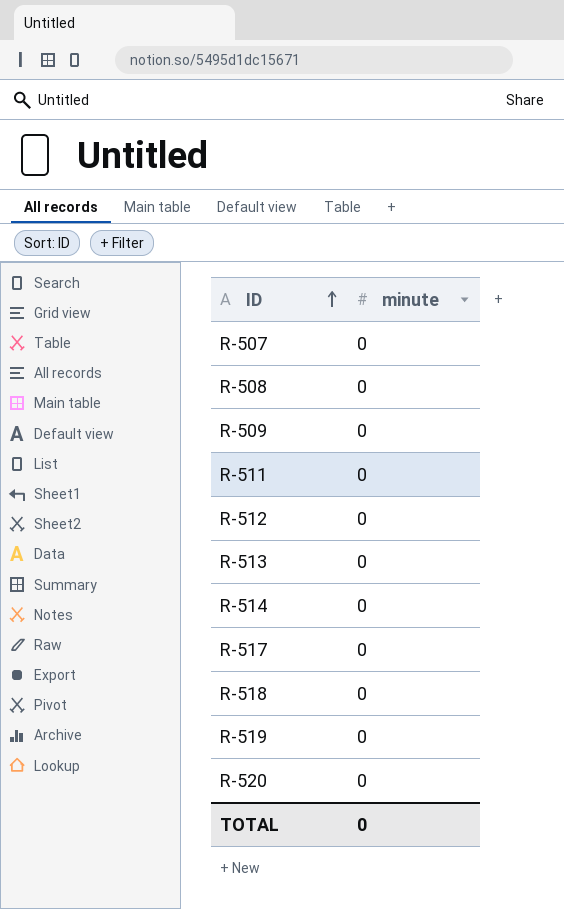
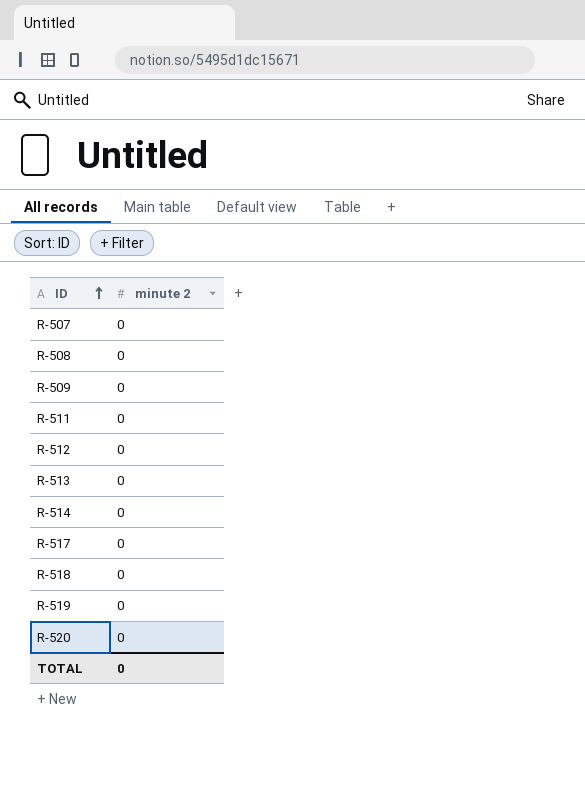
column name: minute -> minute 2

